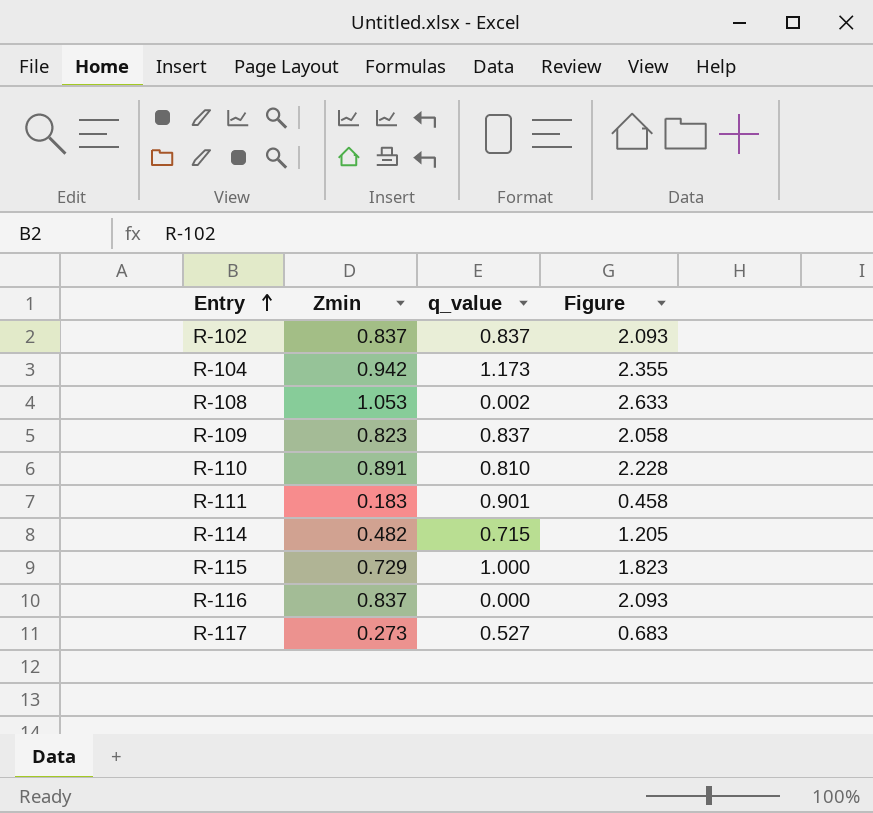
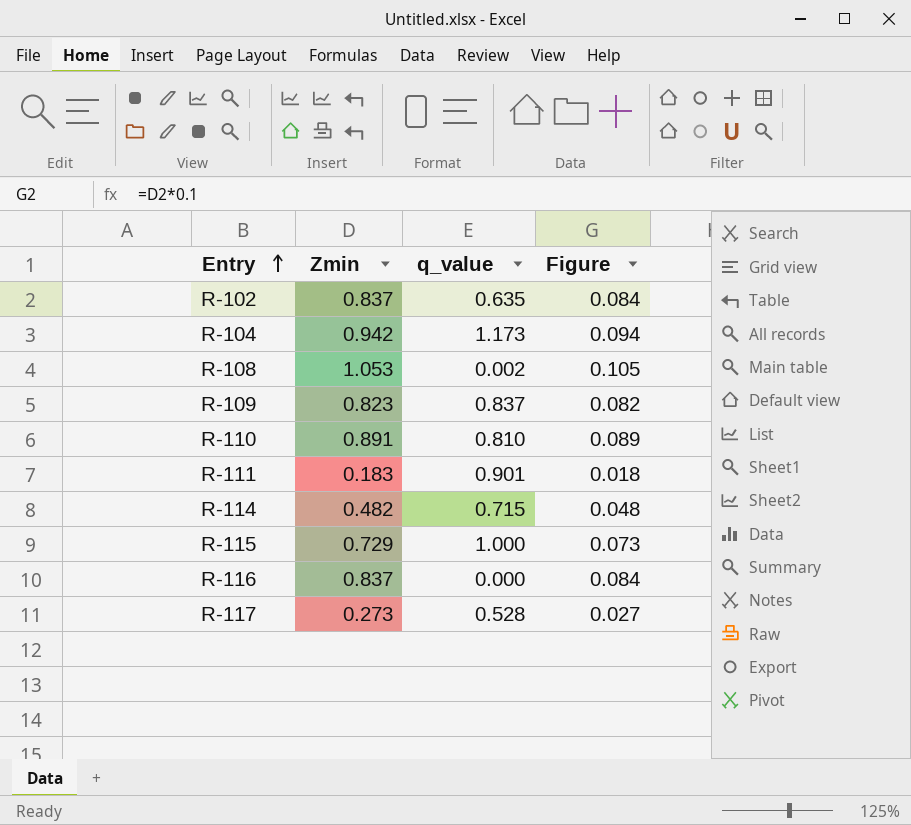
column Figure | formula: [Zmin] * 2.5 -> [Zmin] * 0.1
R-102 | q_value: 0.837 -> 0.635
R-117 | q_value: 0.527 -> 0.528

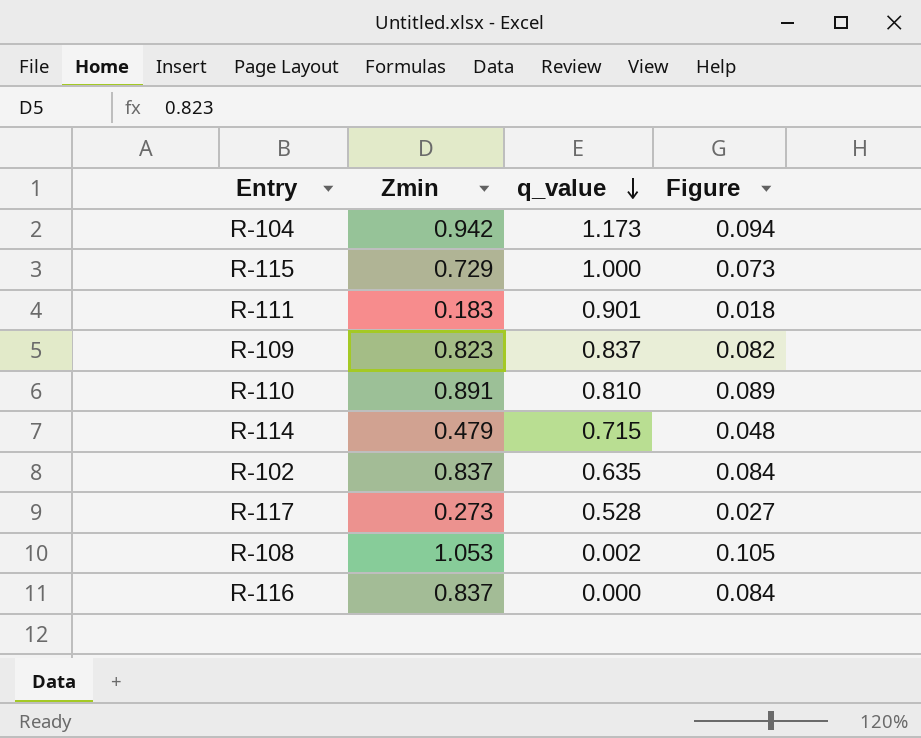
row order: Entry ascending -> q_value descending
R-114 | Zmin: 0.482 -> 0.479

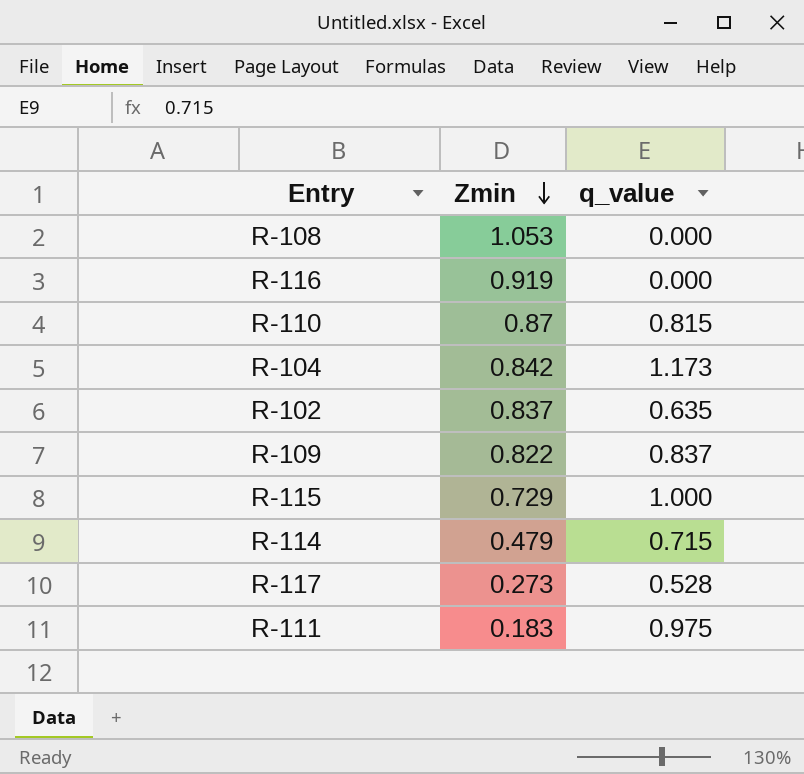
row order: q_value descending -> Zmin descending
column Figure | formula: [Zmin] * 0.1 -> none
R-108 | q_value: 0.002 -> 0.000
R-116 | Zmin: 0.837 -> 0.919
R-110 | Zmin: 0.891 -> 0.87
R-110 | q_value: 0.810 -> 0.815
R-104 | Zmin: 0.942 -> 0.842
R-109 | Zmin: 0.823 -> 0.822
R-111 | q_value: 0.901 -> 0.975

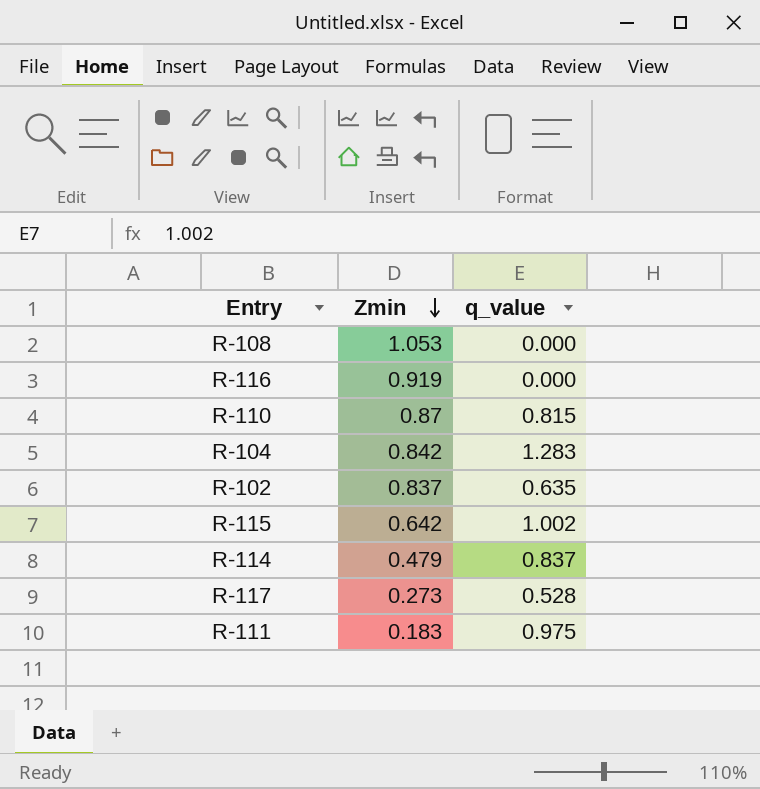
row R-109: 0.822 | 0.837 -> none
R-104 | q_value: 1.173 -> 1.283
R-115 | Zmin: 0.729 -> 0.642
R-115 | q_value: 1.000 -> 1.002
R-114 | q_value: 0.715 -> 0.837

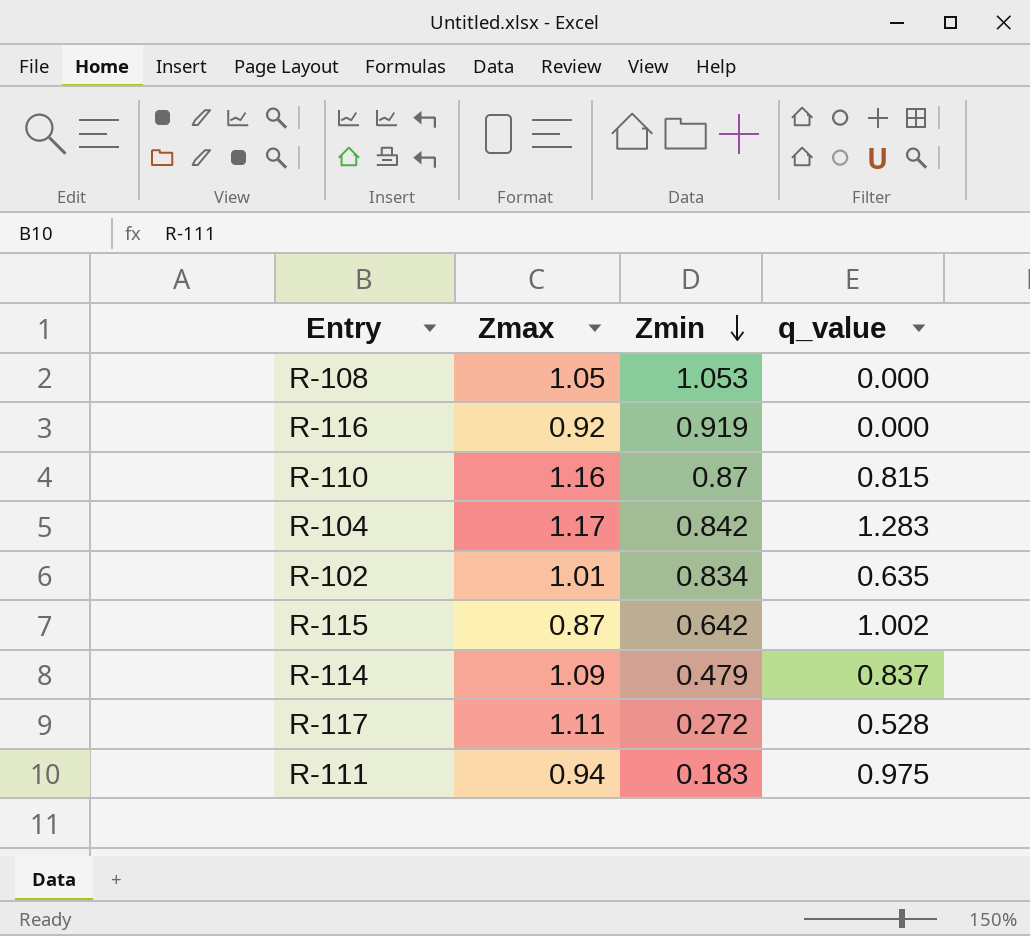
column Zmax | position: none -> 2
R-102 | Zmin: 0.837 -> 0.834
R-117 | Zmin: 0.273 -> 0.272

